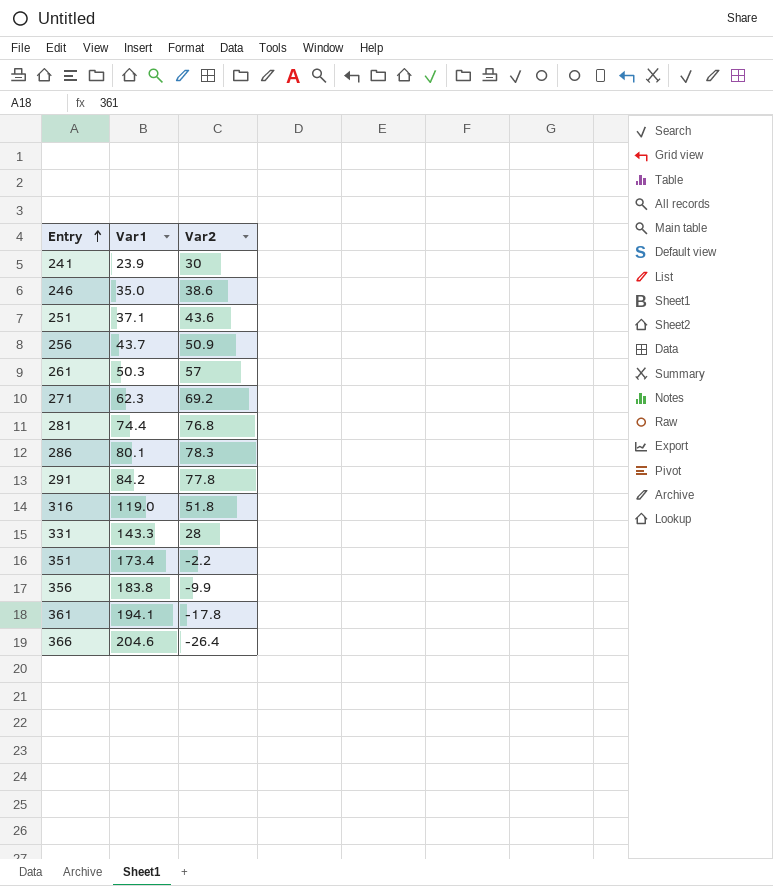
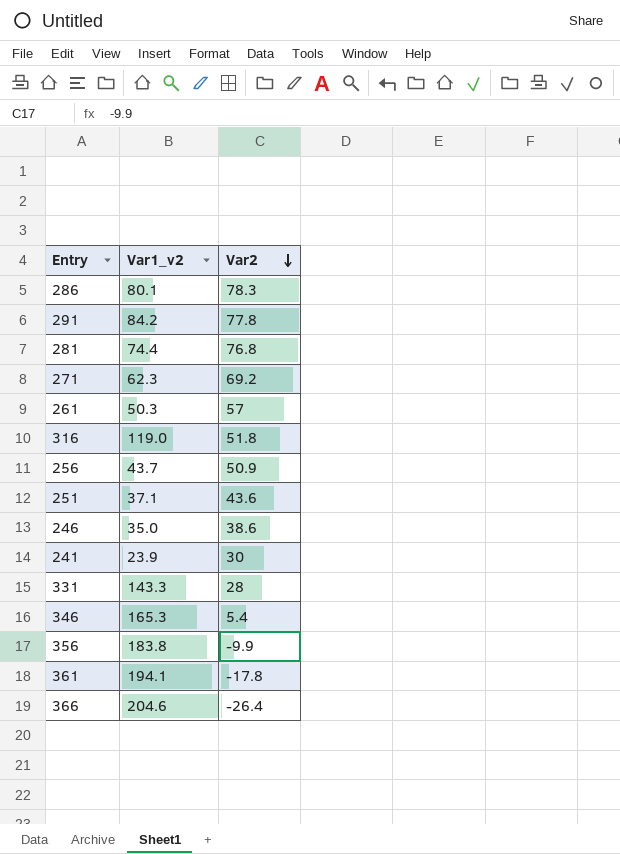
row order: Entry ascending -> Var2 descending
column name: Var1 -> Var1_v2
row 351: 173.4 | -2.2 -> none
row 346: none -> 165.3 | 5.4

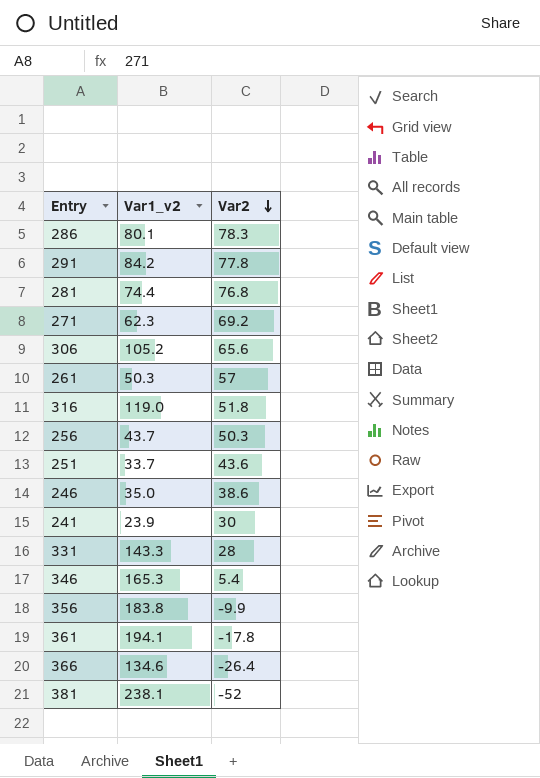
row 306: none -> 105.2 | 65.6
256 | Var2: 50.9 -> 50.3
251 | Var1_v2: 37.1 -> 33.7
366 | Var1_v2: 204.6 -> 134.6
row 381: none -> 238.1 | -52

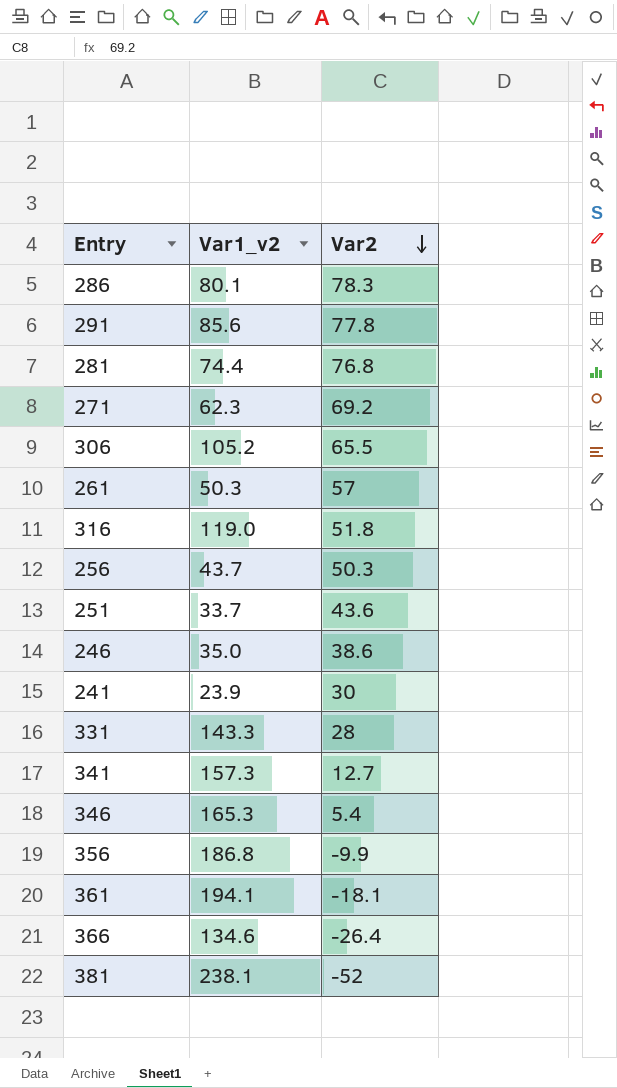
291 | Var1_v2: 84.2 -> 85.6
306 | Var2: 65.6 -> 65.5
row 341: none -> 157.3 | 12.7
356 | Var1_v2: 183.8 -> 186.8
361 | Var2: -17.8 -> -18.1

